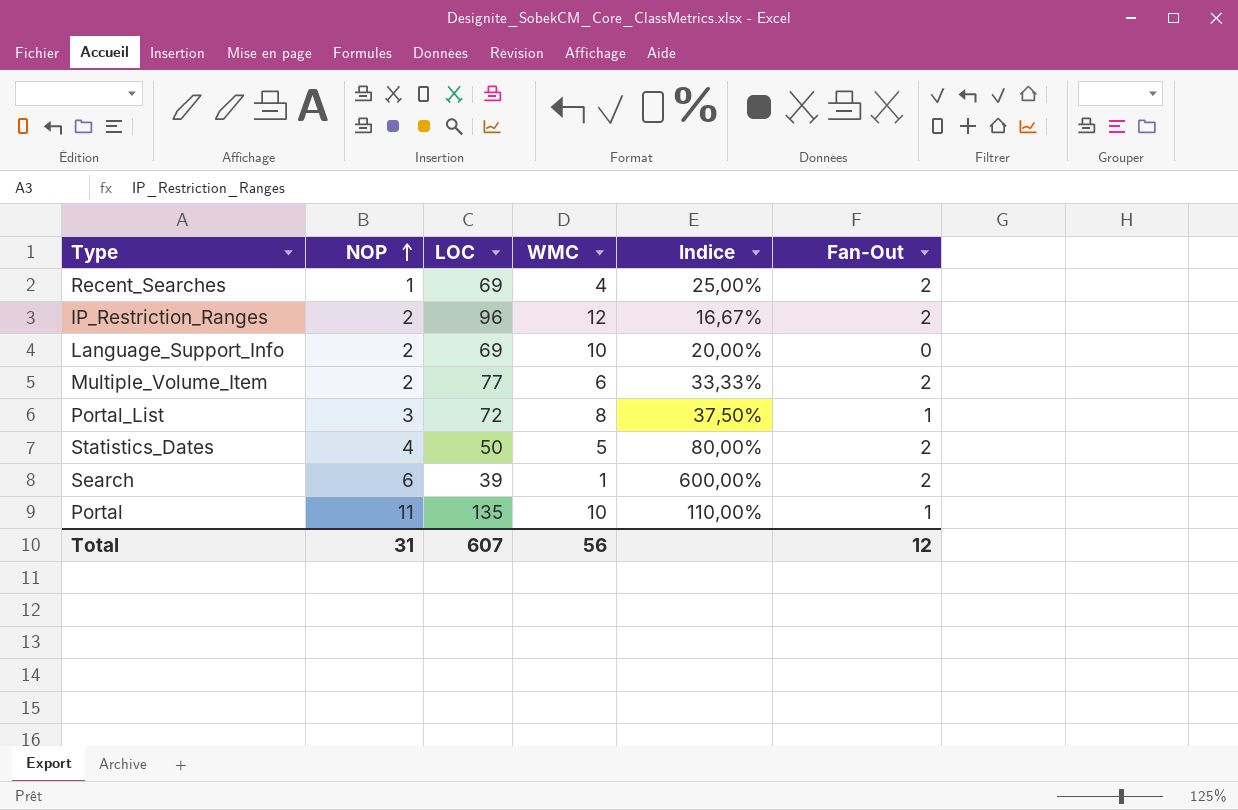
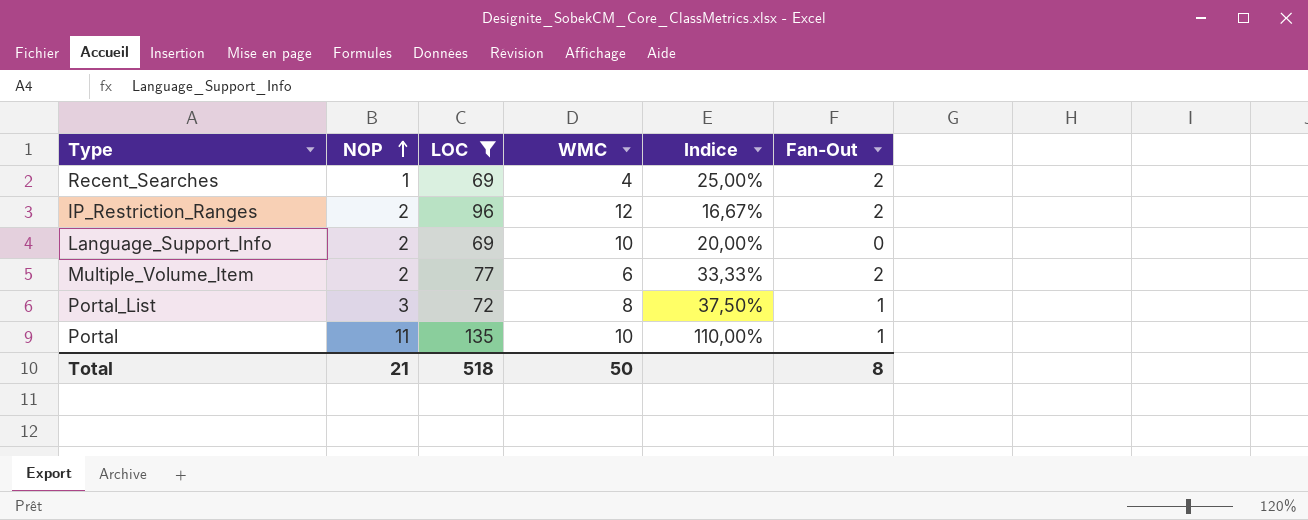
filter: none -> LOC >= 69
Total | NOP: 31 -> 21
Total | LOC: 607 -> 518
Total | WMC: 56 -> 50
Total | Fan-Out: 12 -> 8

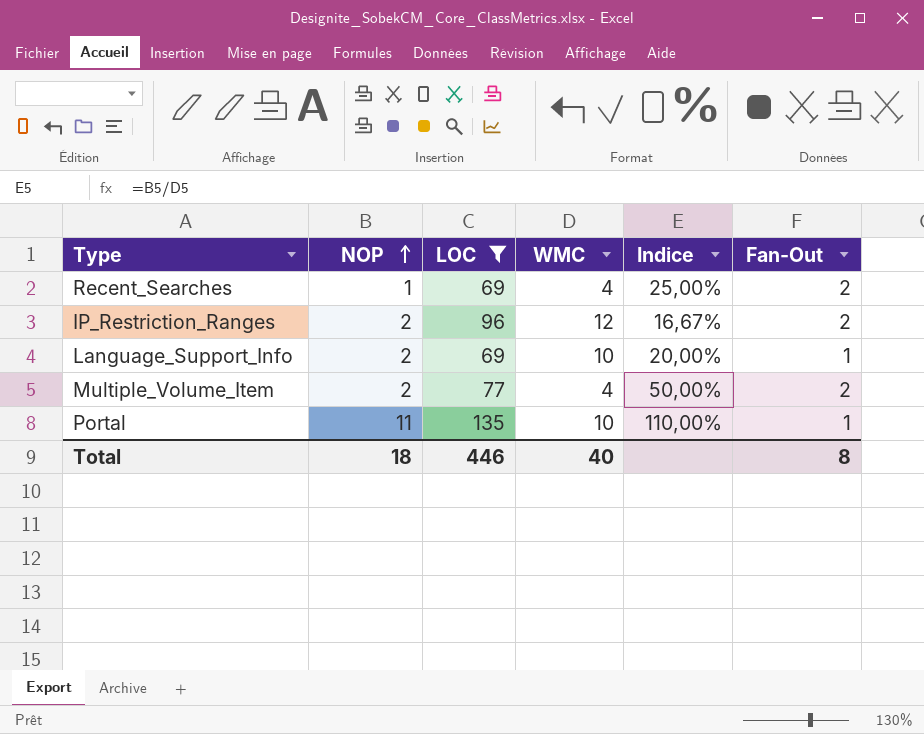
row Portal_List: 3 | 72 | 8 | 37,50% | 1 -> none
Language_Support_Info | Fan-Out: 0 -> 1
Multiple_Volume_Item | WMC: 6 -> 4
Multiple_Volume_Item | Indice: 33,33% -> 50,00%
Total | NOP: 21 -> 18
Total | LOC: 518 -> 446
Total | WMC: 50 -> 40

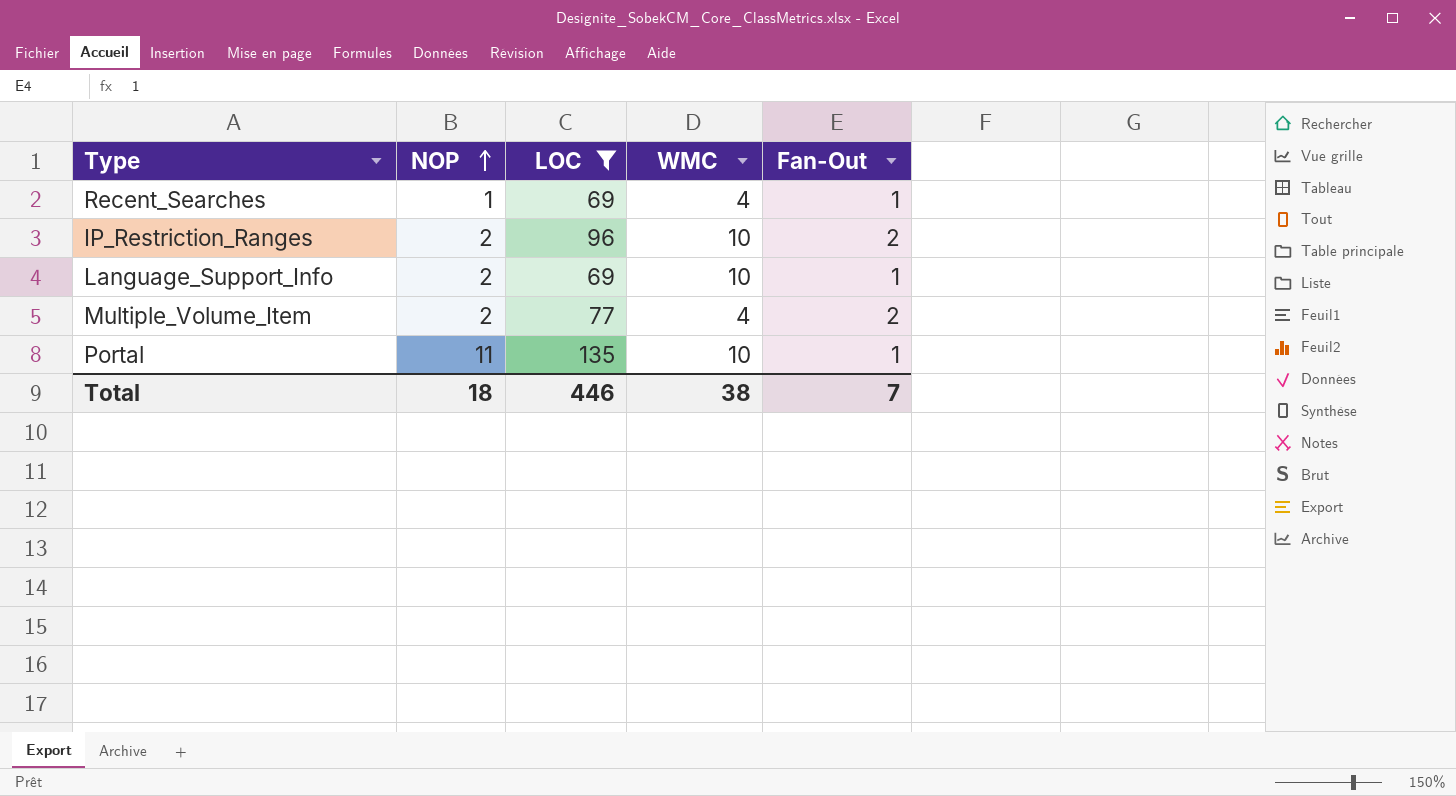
column Indice | formula: [NOP] / [WMC] -> none
Recent_Searches | Fan-Out: 2 -> 1
IP_Restriction_Ranges | WMC: 12 -> 10
Total | WMC: 40 -> 38
Total | Fan-Out: 8 -> 7

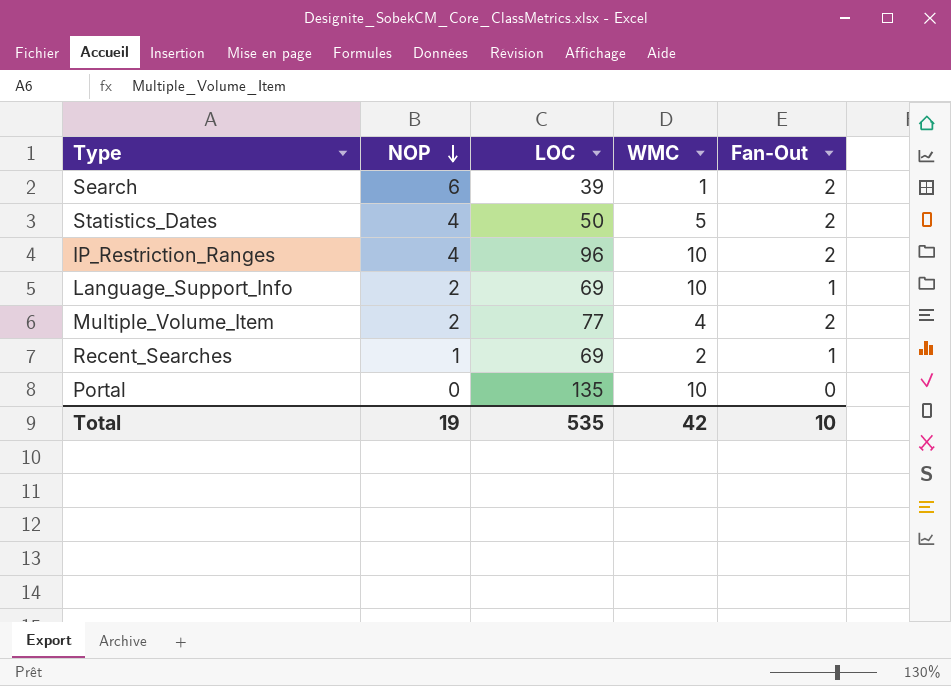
filter: LOC >= 69 -> none
row order: NOP ascending -> NOP descending
IP_Restriction_Ranges | NOP: 2 -> 4
Recent_Searches | WMC: 4 -> 2
Portal | NOP: 11 -> 0
Portal | Fan-Out: 1 -> 0
Total | NOP: 18 -> 19
Total | LOC: 446 -> 535
Total | WMC: 38 -> 42
Total | Fan-Out: 7 -> 10

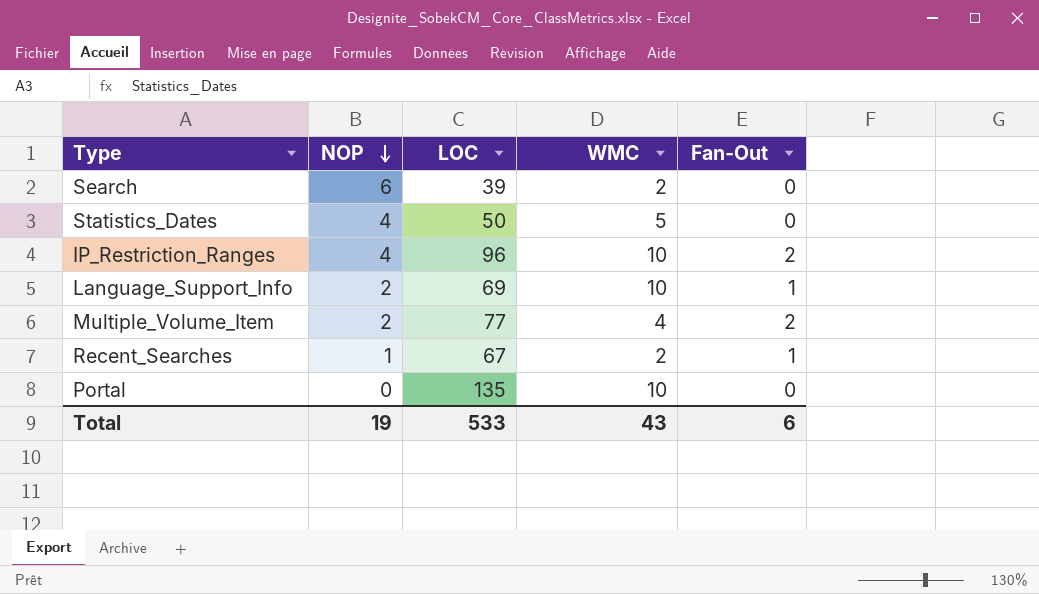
Search | WMC: 1 -> 2
Search | Fan-Out: 2 -> 0
Statistics_Dates | Fan-Out: 2 -> 0
Recent_Searches | LOC: 69 -> 67
Total | LOC: 535 -> 533
Total | WMC: 42 -> 43
Total | Fan-Out: 10 -> 6

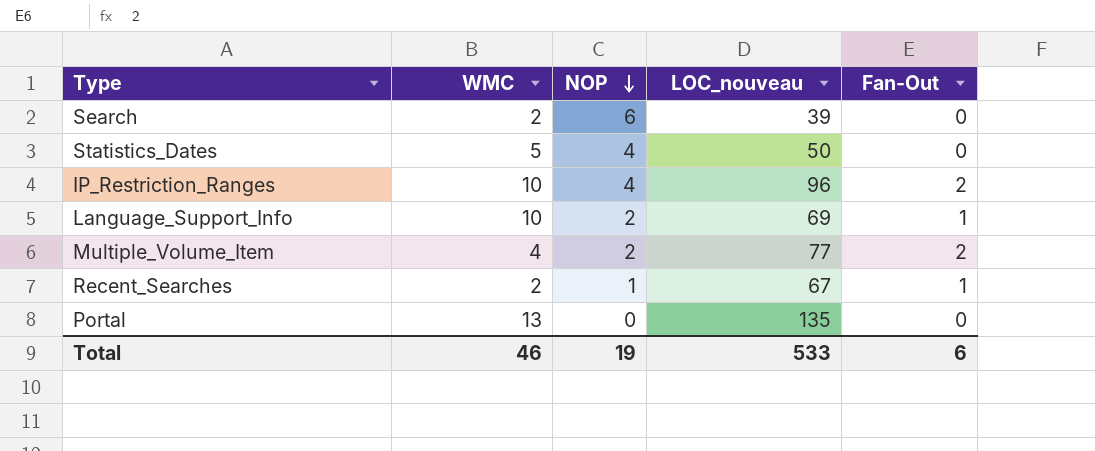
column WMC | position: 4 -> 2
column name: LOC -> LOC_nouveau
Portal | WMC: 10 -> 13
Total | WMC: 43 -> 46

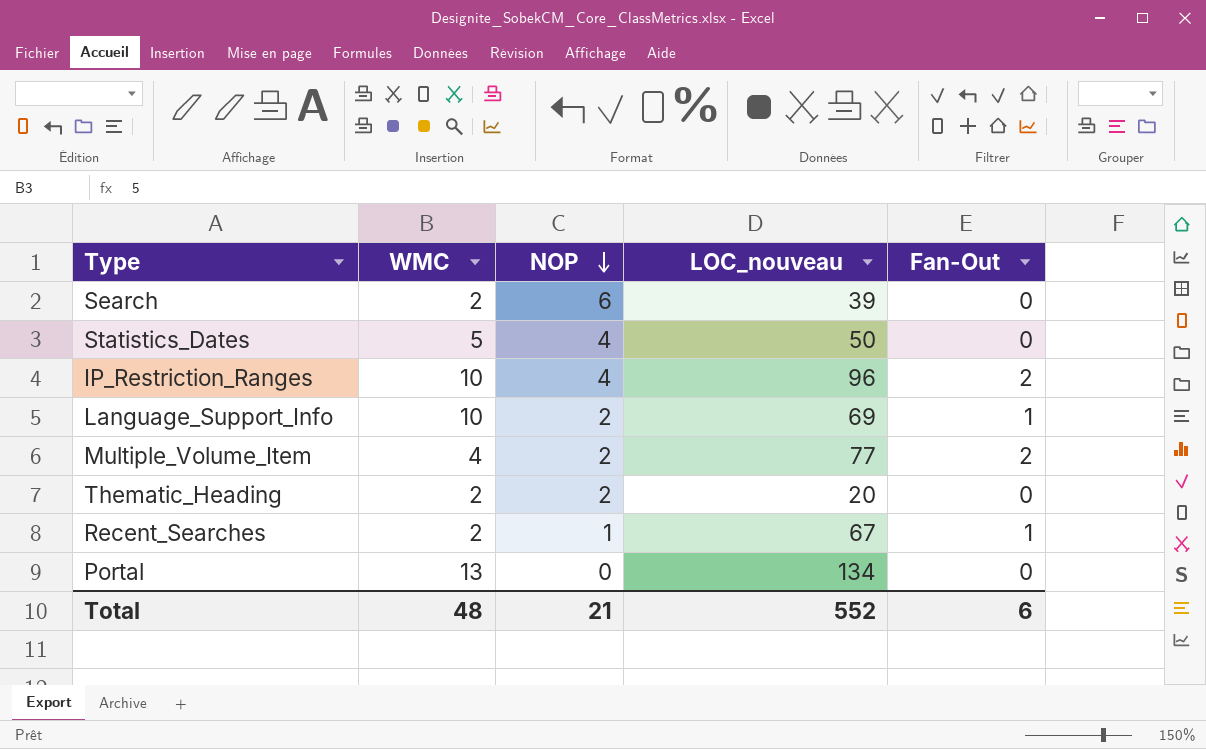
row Thematic_Heading: none -> 2 | 2 | 20 | 0
Portal | LOC_nouveau: 135 -> 134
Total | WMC: 46 -> 48
Total | NOP: 19 -> 21
Total | LOC_nouveau: 533 -> 552

